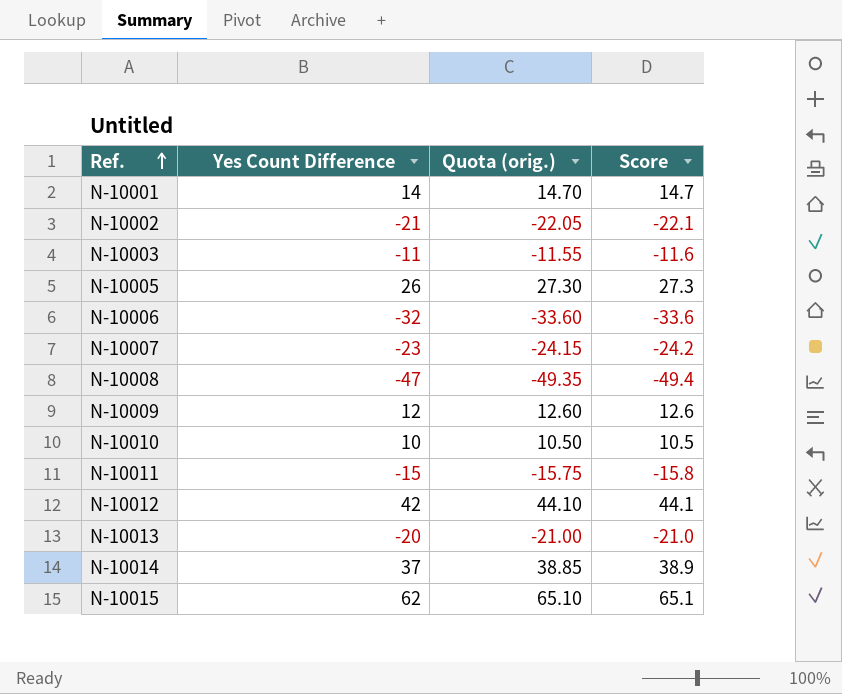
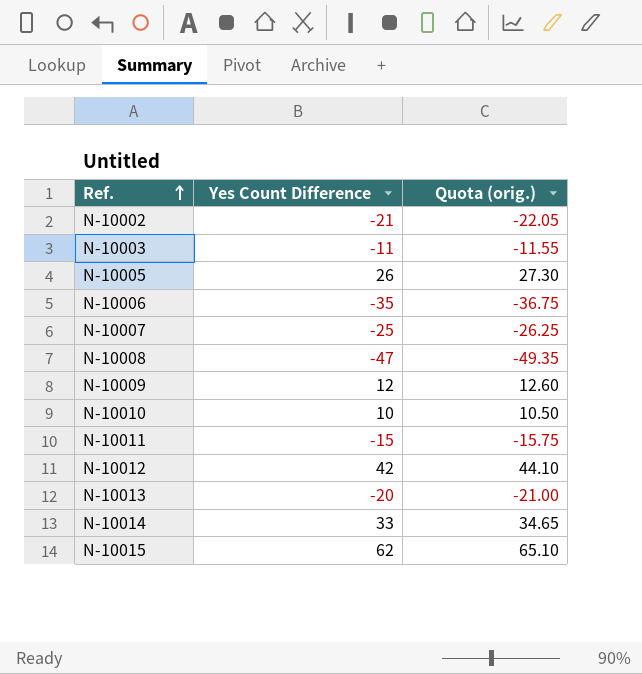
column Score | formula: [Yes Count Difference] * 1.05 -> none
row N-10001: 14 | 14.70 | 14.7 -> none
N-10006 | Yes Count Difference: -32 -> -35
N-10006 | Quota (orig.): -33.60 -> -36.75
N-10007 | Yes Count Difference: -23 -> -25
N-10007 | Quota (orig.): -24.15 -> -26.25
N-10014 | Yes Count Difference: 37 -> 33
N-10014 | Quota (orig.): 38.85 -> 34.65

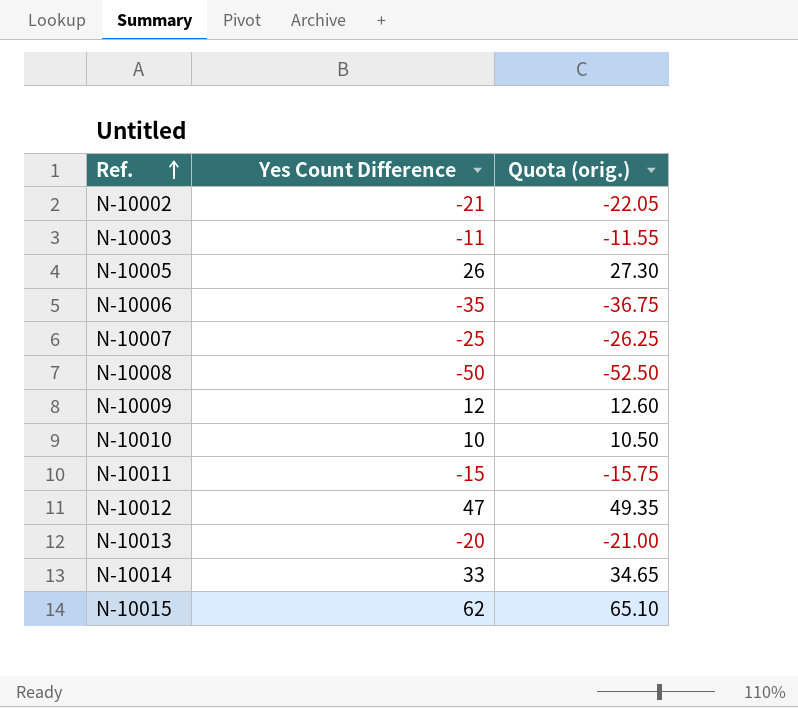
N-10008 | Yes Count Difference: -47 -> -50
N-10008 | Quota (orig.): -49.35 -> -52.50
N-10012 | Yes Count Difference: 42 -> 47
N-10012 | Quota (orig.): 44.10 -> 49.35

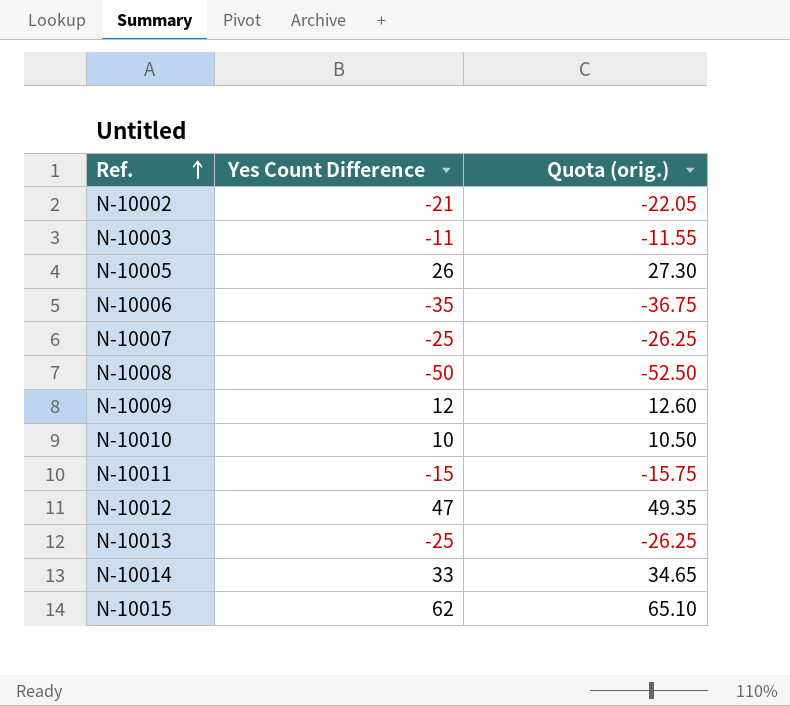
N-10013 | Yes Count Difference: -20 -> -25
N-10013 | Quota (orig.): -21.00 -> -26.25

